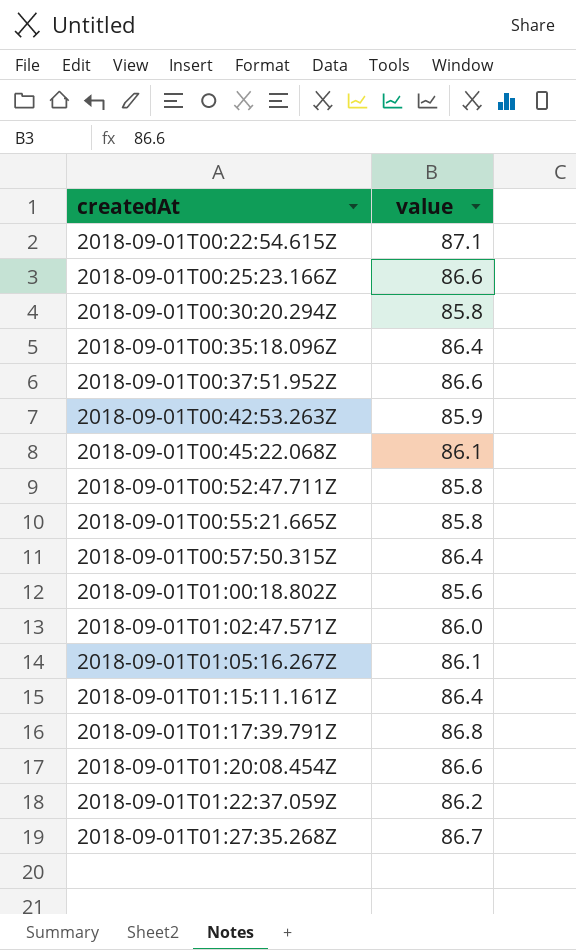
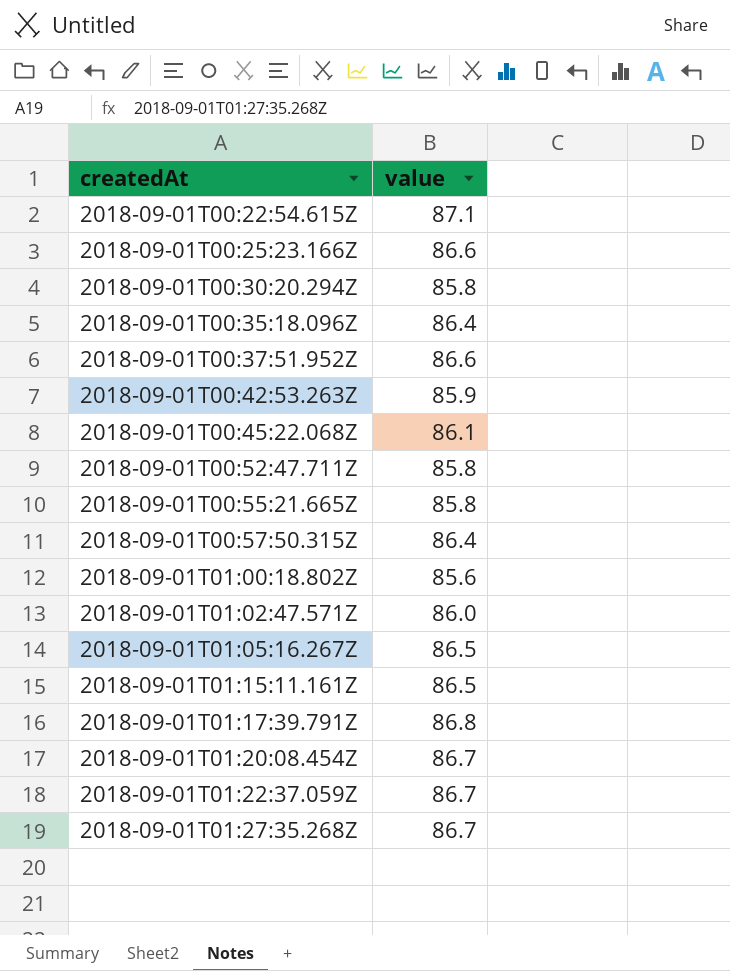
2018-09-01T01:05:16.267Z | value: 86.1 -> 86.5
2018-09-01T01:15:11.161Z | value: 86.4 -> 86.5
2018-09-01T01:20:08.454Z | value: 86.6 -> 86.7
2018-09-01T01:22:37.059Z | value: 86.2 -> 86.7

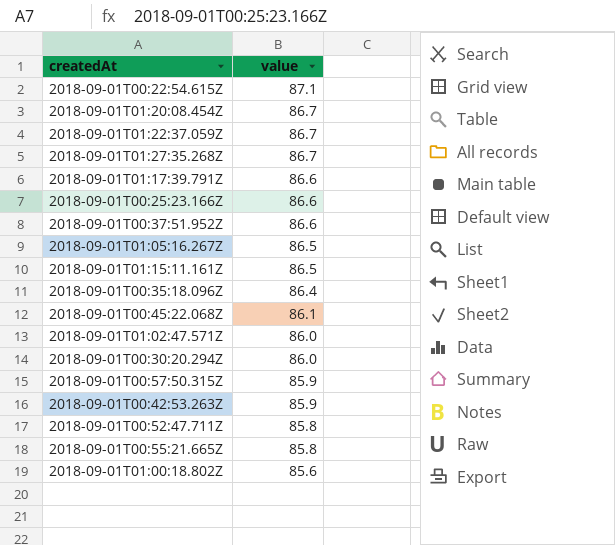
row order: createdAt ascending -> value descending
2018-09-01T01:17:39.791Z | value: 86.8 -> 86.6
2018-09-01T00:30:20.294Z | value: 85.8 -> 86.0
2018-09-01T00:57:50.315Z | value: 86.4 -> 85.9

